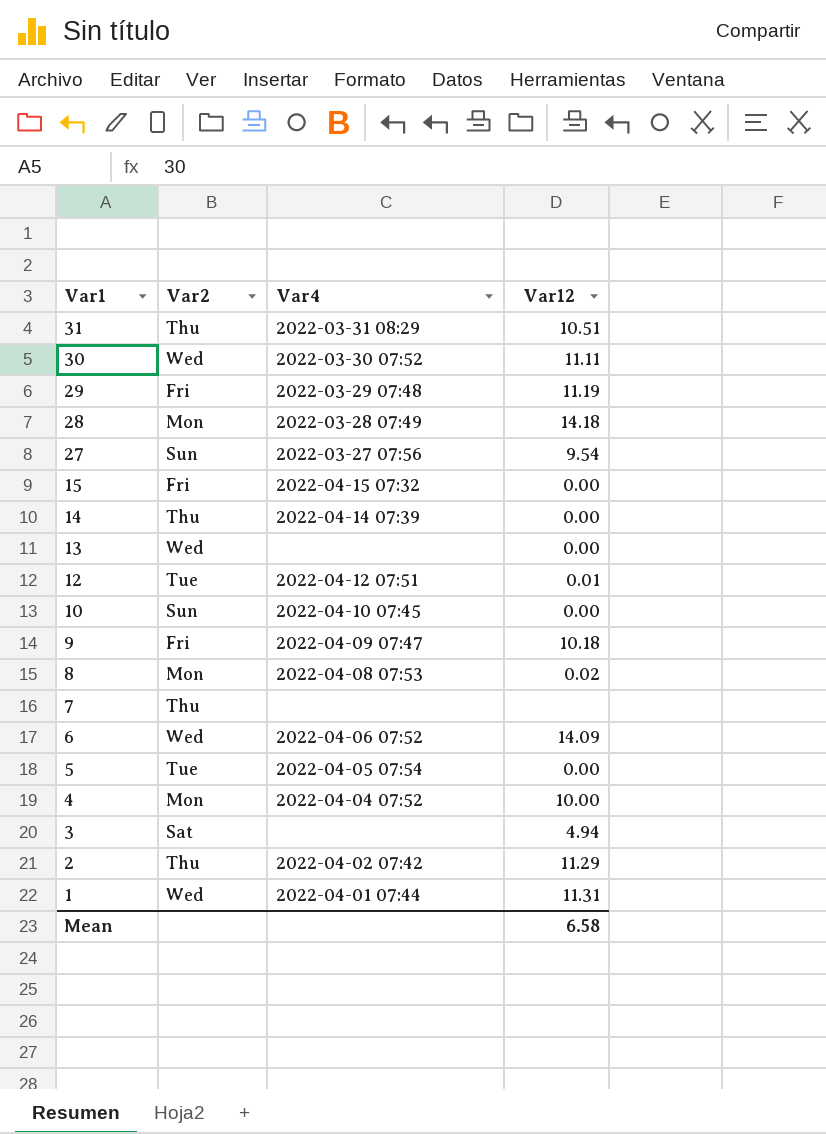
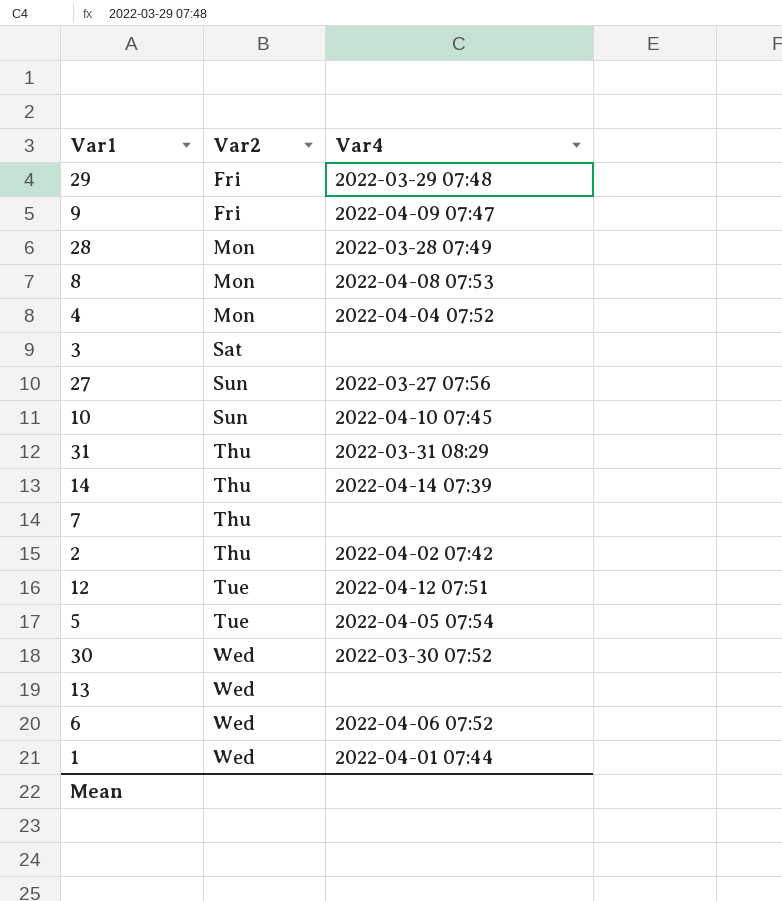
row order: Var1 descending -> Var2 ascending
column Var12 | position: 4 -> none
row 15: Fri | 2022-04-15 07:32 | 0.00 -> none

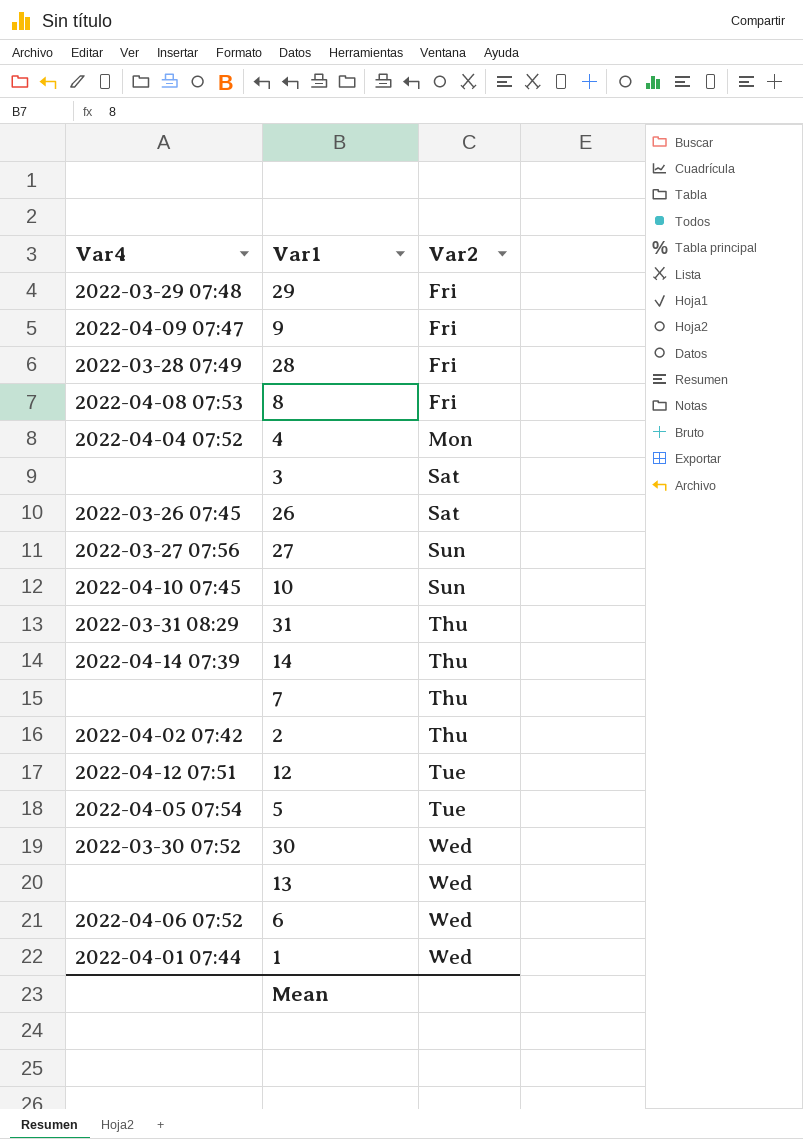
column Var4 | position: 3 -> 1
28 | Var2: Mon -> Fri
8 | Var2: Mon -> Fri
row 26: none -> 2022-03-26 07:45 | Sat

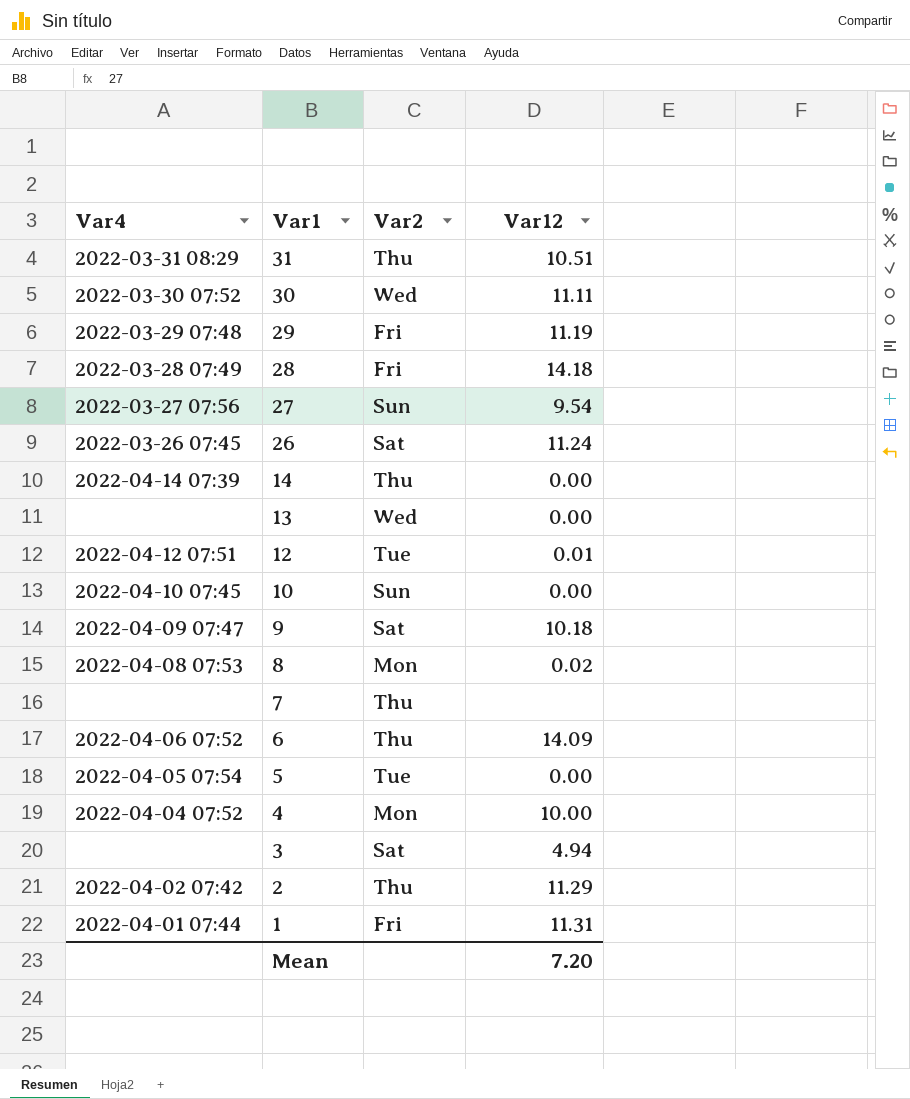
row order: Var2 ascending -> Var1 descending
column Var12 | position: none -> 4
9 | Var2: Fri -> Sat
8 | Var2: Fri -> Mon
6 | Var2: Wed -> Thu
1 | Var2: Wed -> Fri

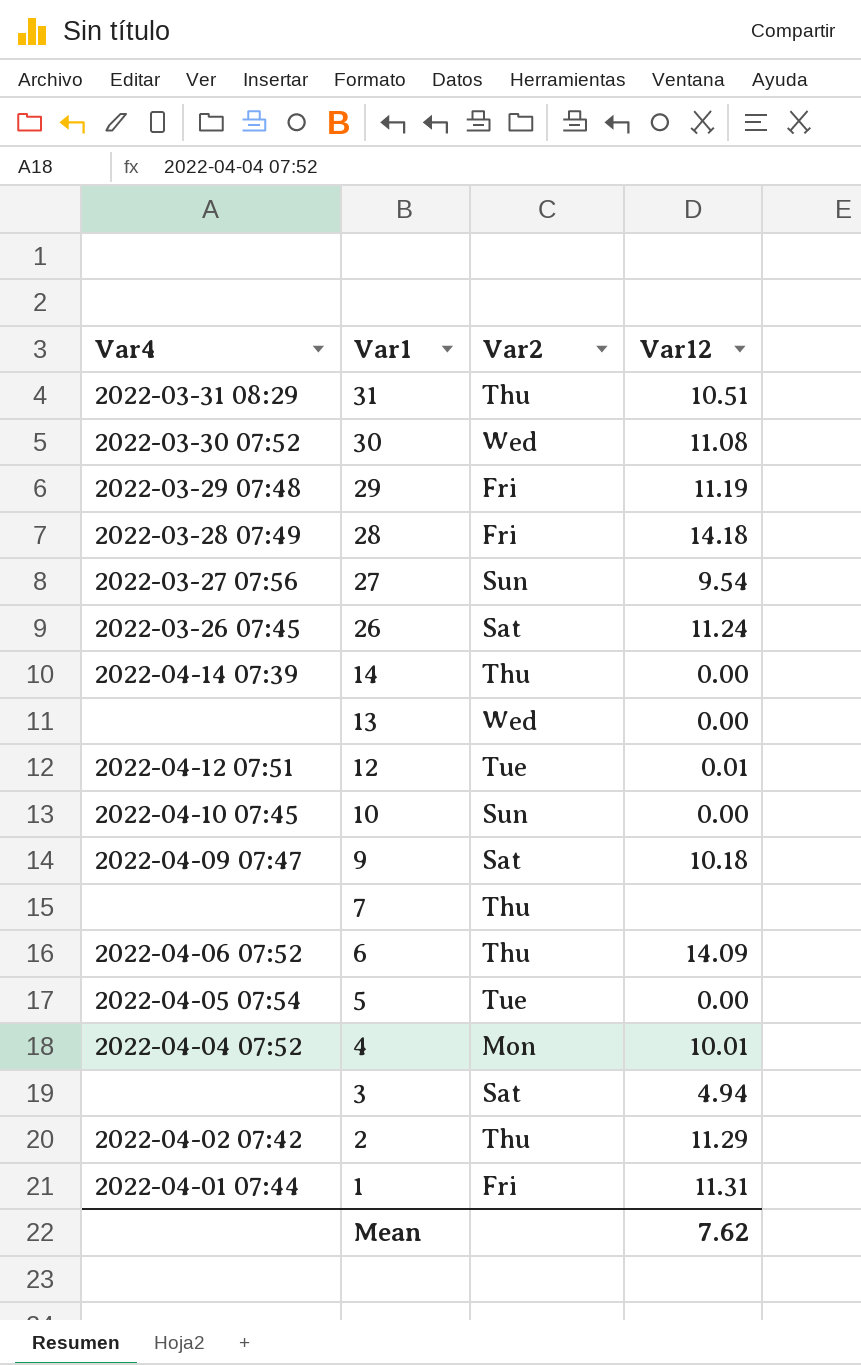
row 8: 2022-04-08 07:53 | Mon | 0.02 -> none
30 | Var12: 11.11 -> 11.08
4 | Var12: 10.00 -> 10.01
Mean | Var12: 7.20 -> 7.62

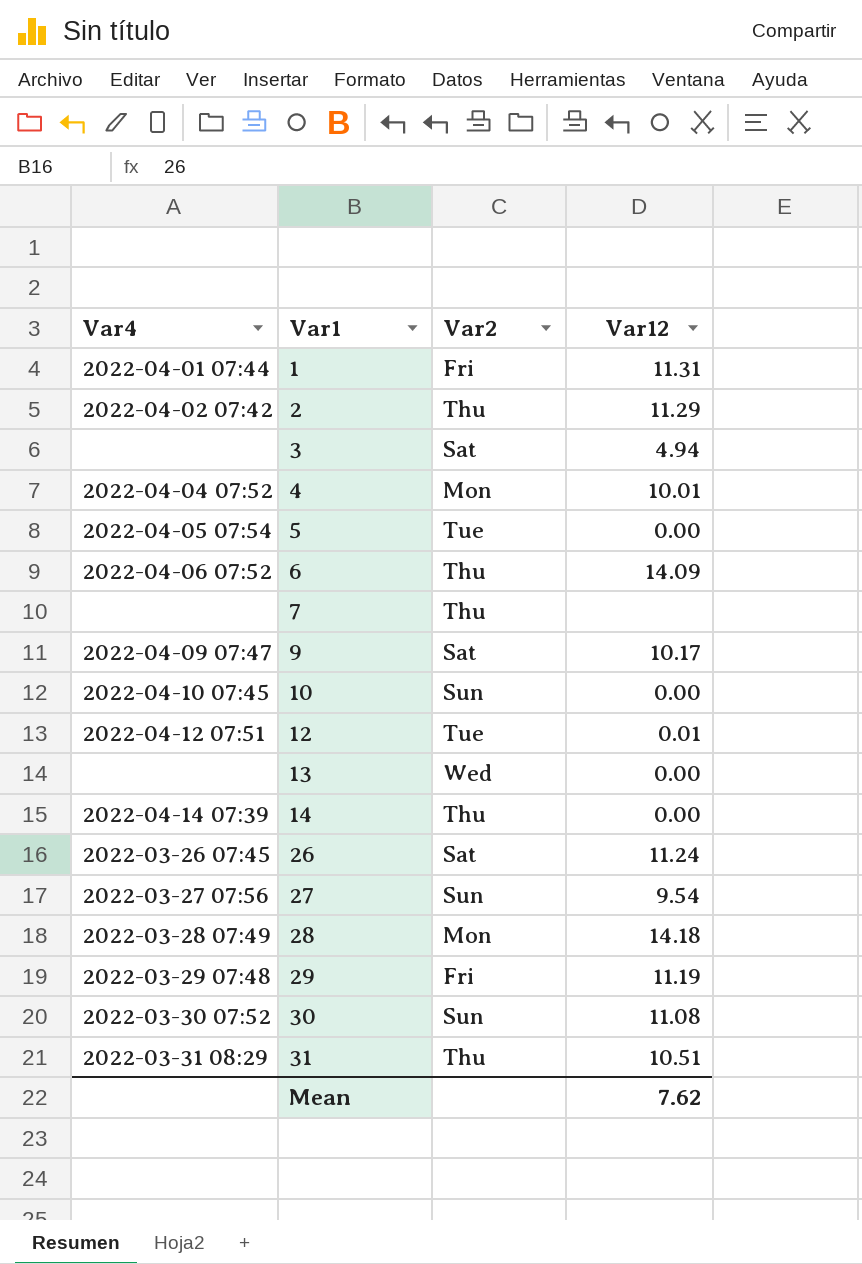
row order: Var1 descending -> Var1 ascending
9 | Var12: 10.18 -> 10.17
28 | Var2: Fri -> Mon
30 | Var2: Wed -> Sun

